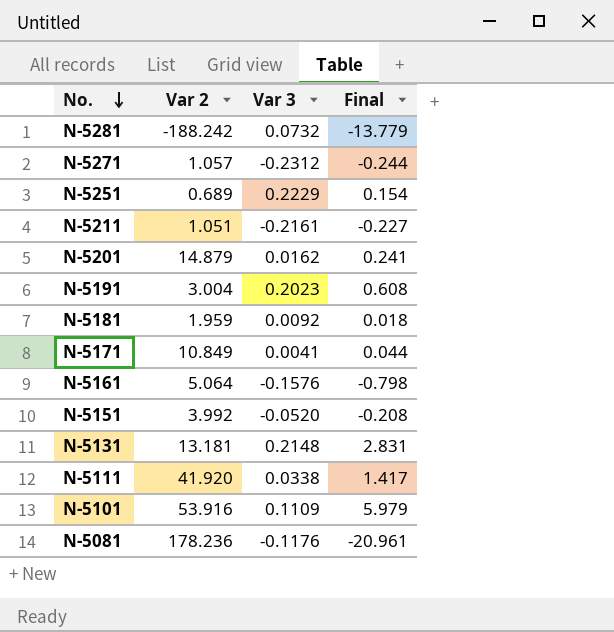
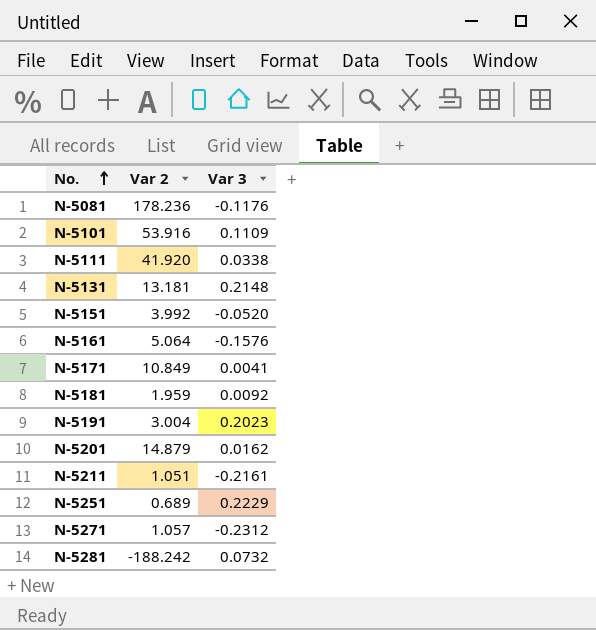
row order: No. descending -> No. ascending
column Final | formula: [Var 2] * [Var 3] -> none

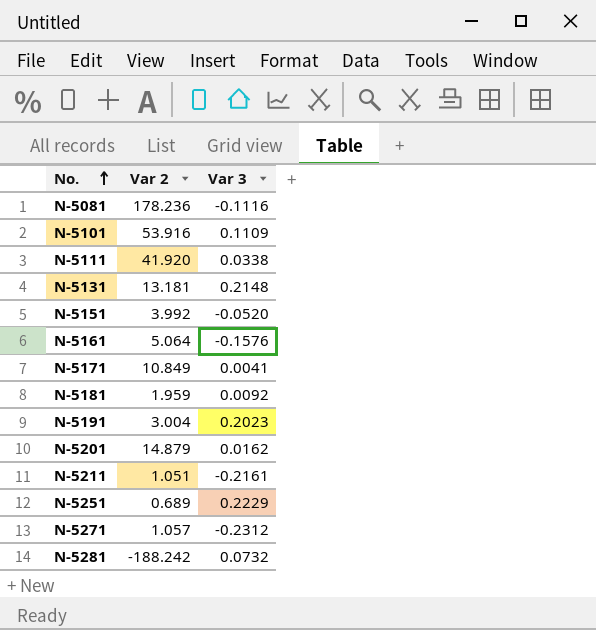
N-5081 | Var 3: -0.1176 -> -0.1116

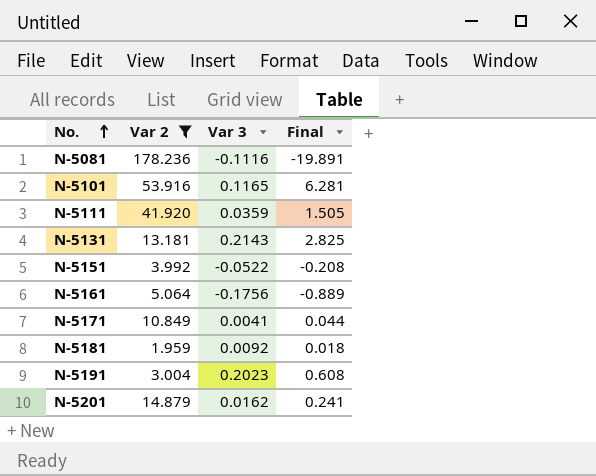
filter: none -> Var 2 >= 1.959
column Final | formula: none -> [Var 2] * [Var 3]
N-5101 | Var 3: 0.1109 -> 0.1165
N-5111 | Var 3: 0.0338 -> 0.0359
N-5131 | Var 3: 0.2148 -> 0.2143
N-5151 | Var 3: -0.0520 -> -0.0522
N-5161 | Var 3: -0.1576 -> -0.1756

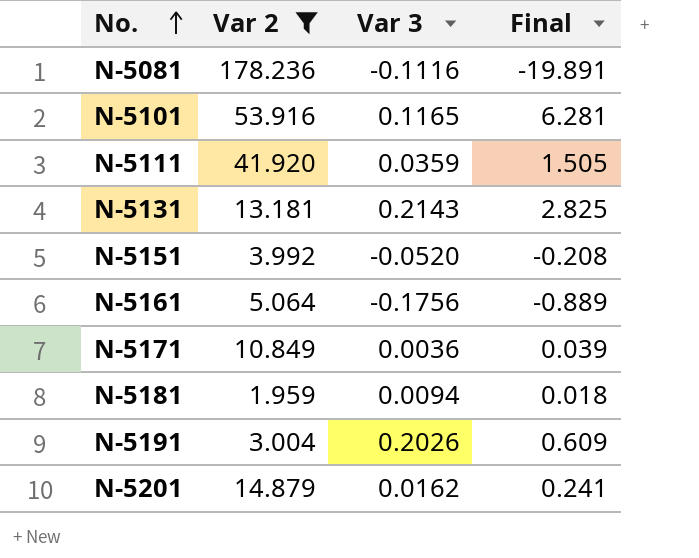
N-5151 | Var 3: -0.0522 -> -0.0520
N-5171 | Var 3: 0.0041 -> 0.0036
N-5171 | Final: 0.044 -> 0.039
N-5181 | Var 3: 0.0092 -> 0.0094
N-5191 | Var 3: 0.2023 -> 0.2026
N-5191 | Final: 0.608 -> 0.609

